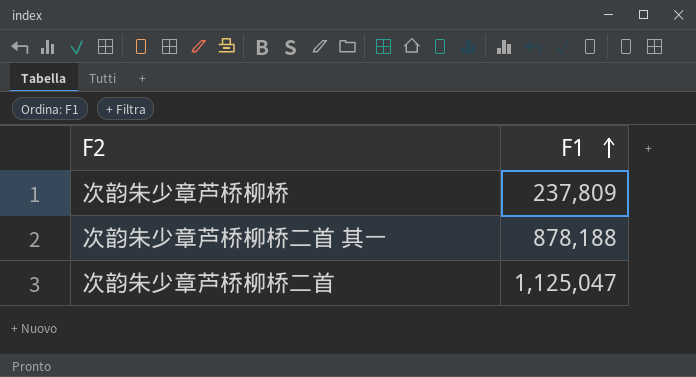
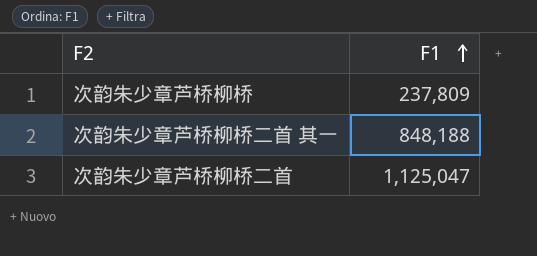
次韵朱少章芦桥柳桥二首 其一 | F1: 878,188 -> 848,188

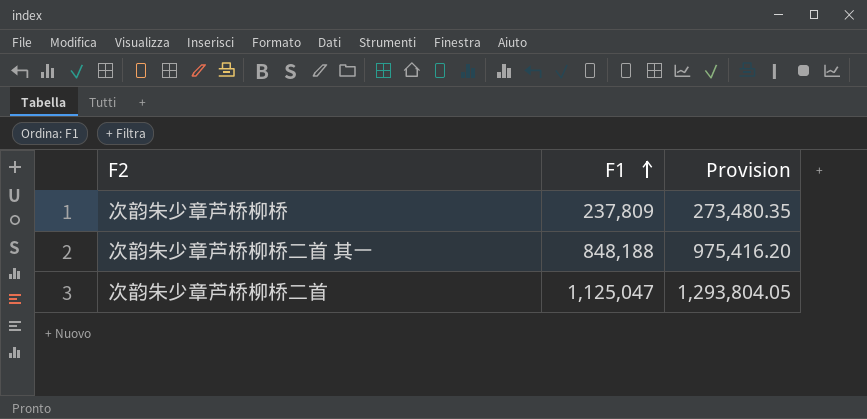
column Provision | formula: none -> [F1] * 1.15

